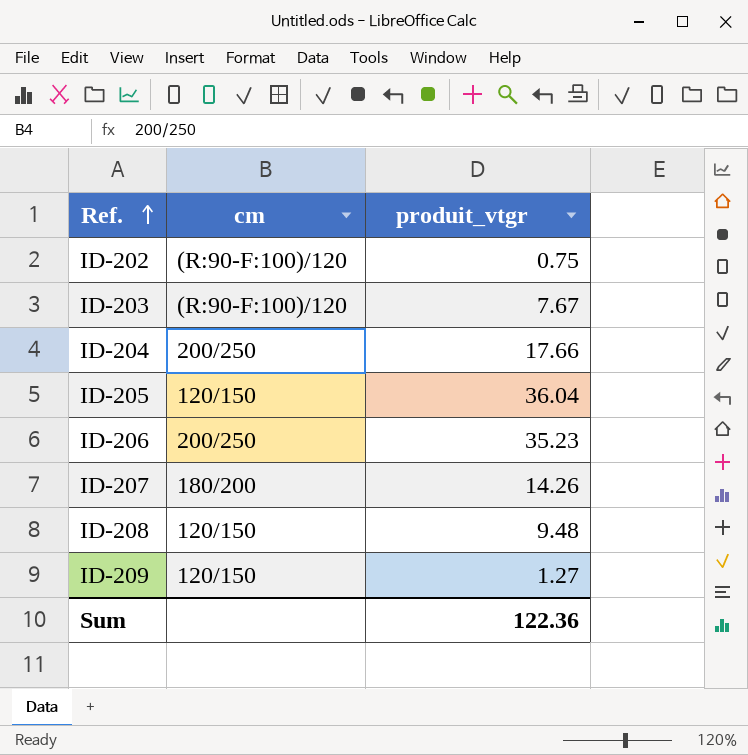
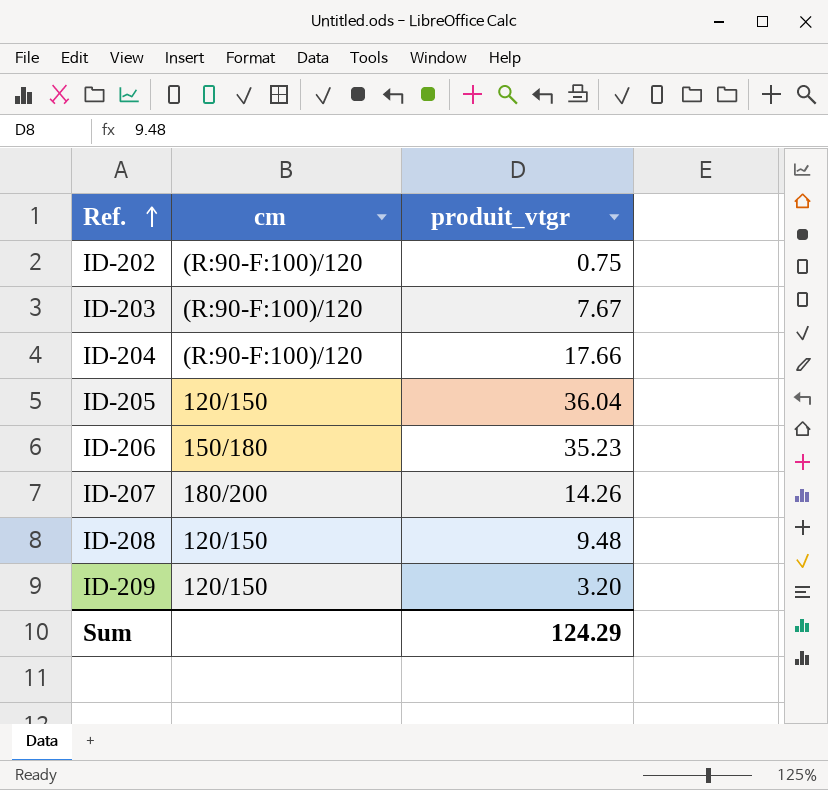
ID-204 | cm: 200/250 -> (R:90-F:100)/120
ID-206 | cm: 200/250 -> 150/180
ID-209 | produit_vtgr: 1.27 -> 3.20
Sum | produit_vtgr: 122.36 -> 124.29

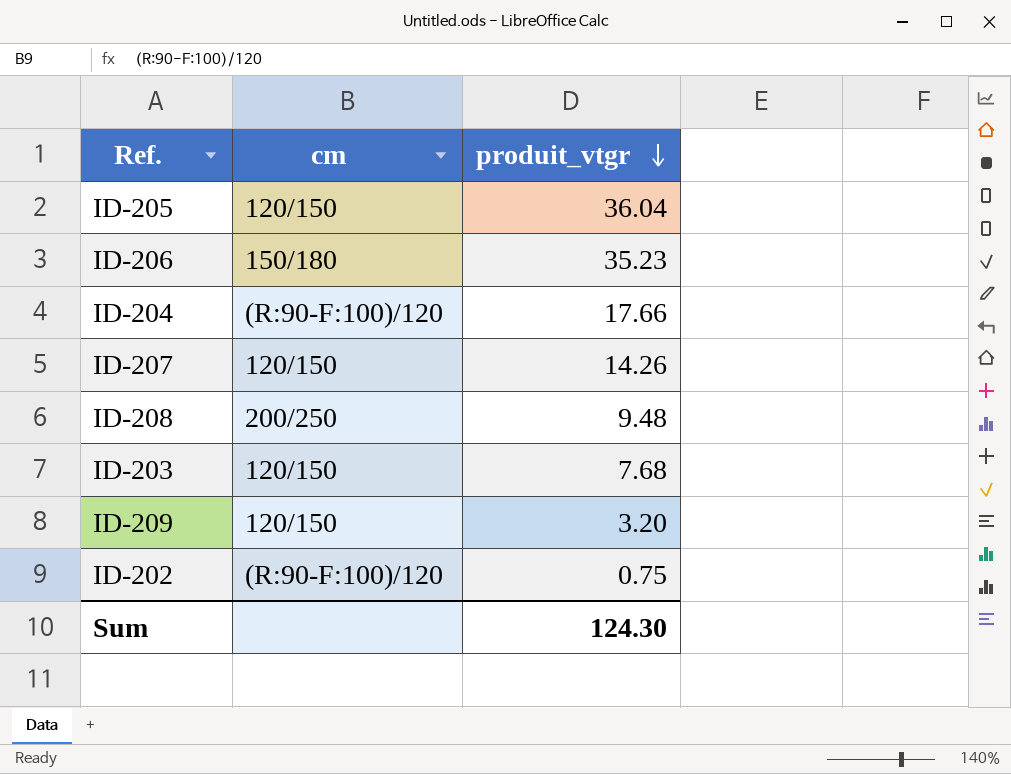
row order: Ref. ascending -> produit_vtgr descending
ID-207 | cm: 180/200 -> 120/150
ID-208 | cm: 120/150 -> 200/250
ID-203 | cm: (R:90-F:100)/120 -> 120/150
ID-203 | produit_vtgr: 7.67 -> 7.68
Sum | produit_vtgr: 124.29 -> 124.30

